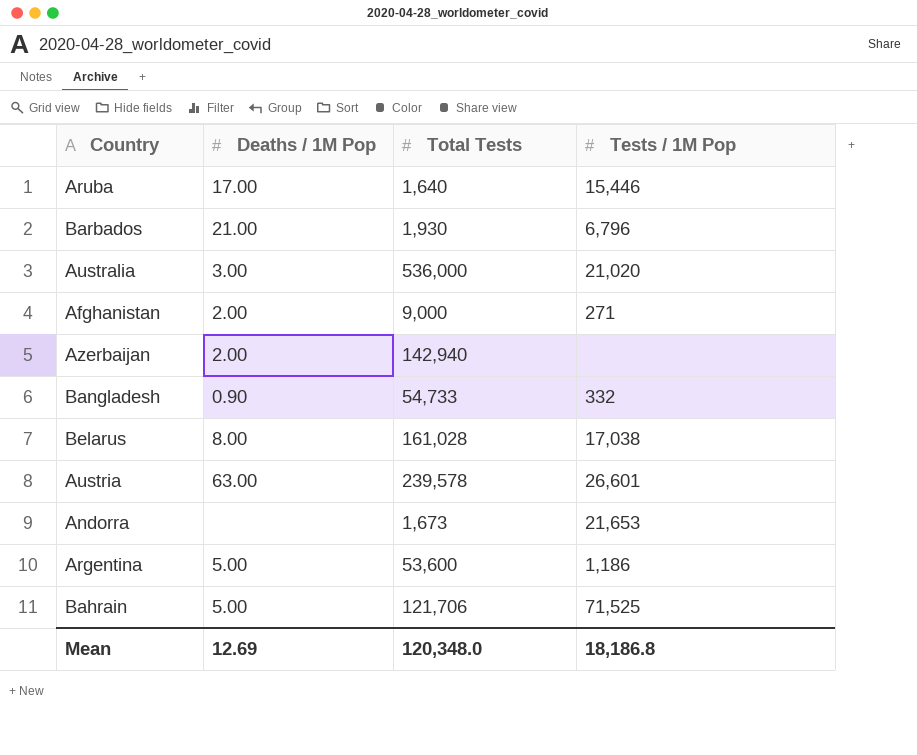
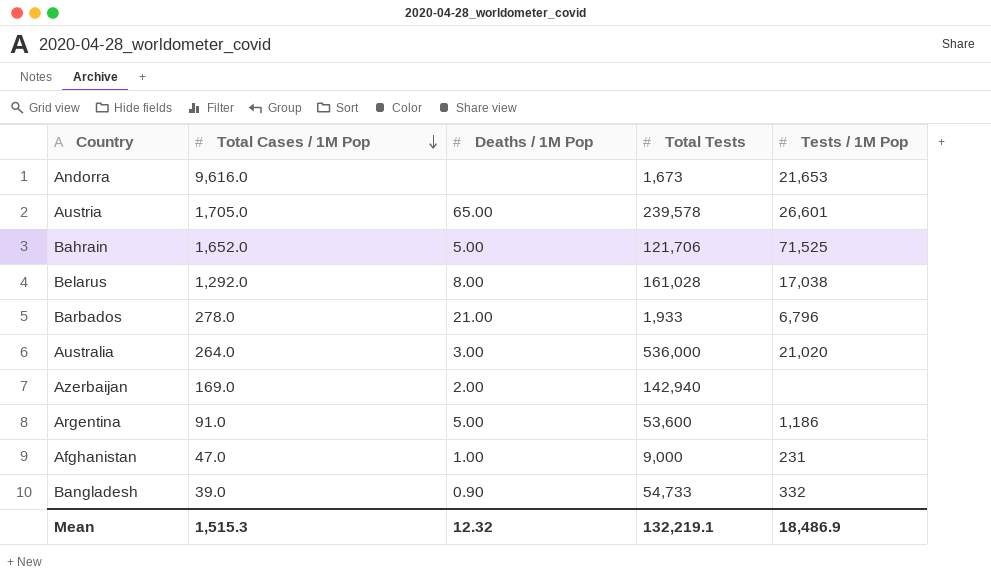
row order: none -> Total Cases / 1M Pop descending
column Total Cases / 1M Pop | position: none -> 2
row Aruba: 17.00 | 1,640 | 15,446 -> none
Austria | Deaths / 1M Pop: 63.00 -> 65.00
Barbados | Total Tests: 1,930 -> 1,933
Afghanistan | Deaths / 1M Pop: 2.00 -> 1.00
Afghanistan | Tests / 1M Pop: 271 -> 231
Mean | Deaths / 1M Pop: 12.69 -> 12.32
Mean | Total Tests: 120,348.0 -> 132,219.1
Mean | Tests / 1M Pop: 18,186.8 -> 18,486.9

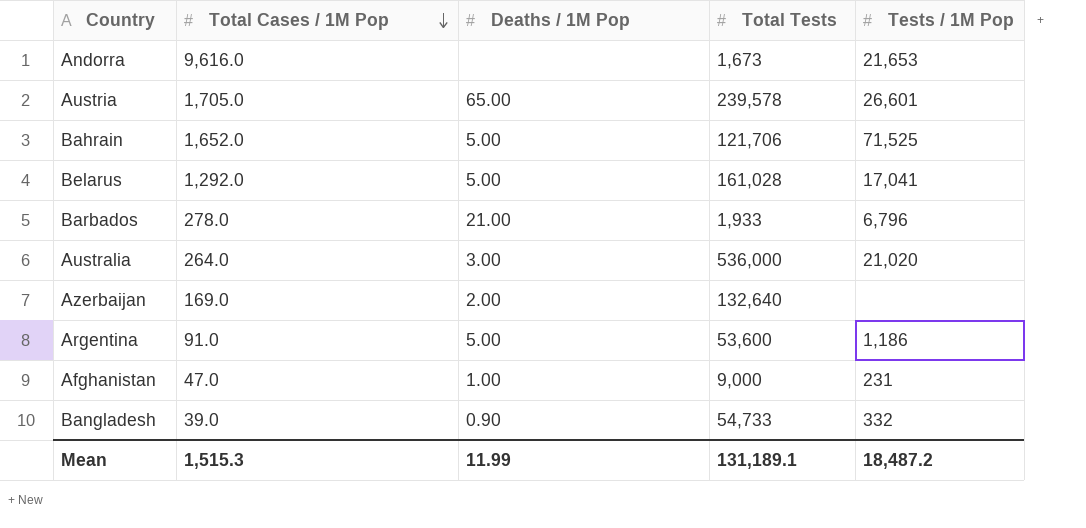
Belarus | Deaths / 1M Pop: 8.00 -> 5.00
Belarus | Tests / 1M Pop: 17,038 -> 17,041
Azerbaijan | Total Tests: 142,940 -> 132,640
Mean | Deaths / 1M Pop: 12.32 -> 11.99
Mean | Total Tests: 132,219.1 -> 131,189.1
Mean | Tests / 1M Pop: 18,486.9 -> 18,487.2

